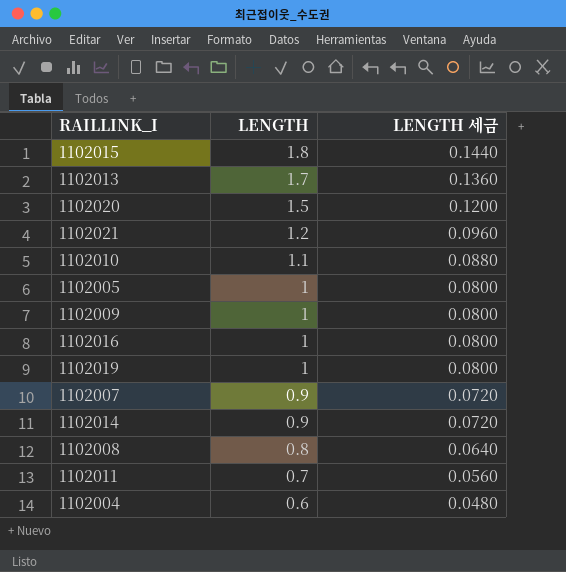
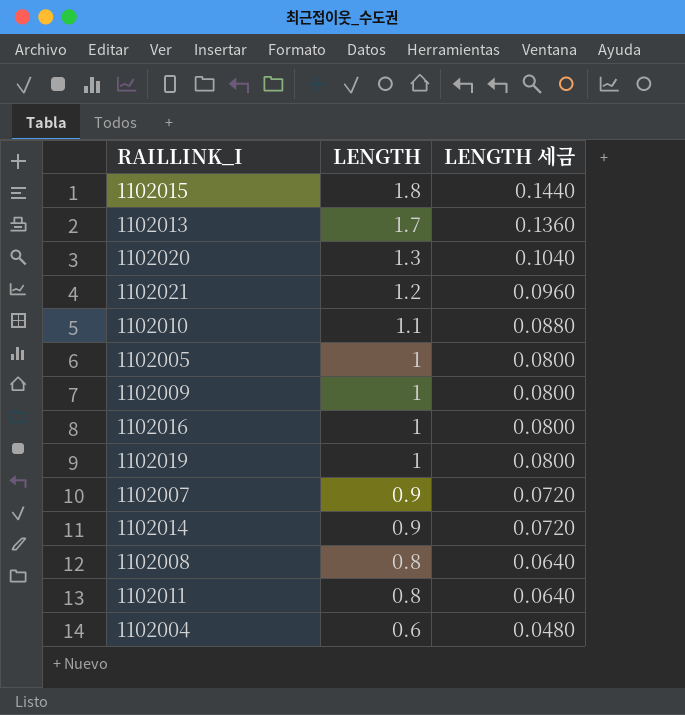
1102020 | LENGTH: 1.5 -> 1.3
1102020 | LENGTH 세금: 0.1200 -> 0.1040
1102011 | LENGTH: 0.7 -> 0.8
1102011 | LENGTH 세금: 0.0560 -> 0.0640

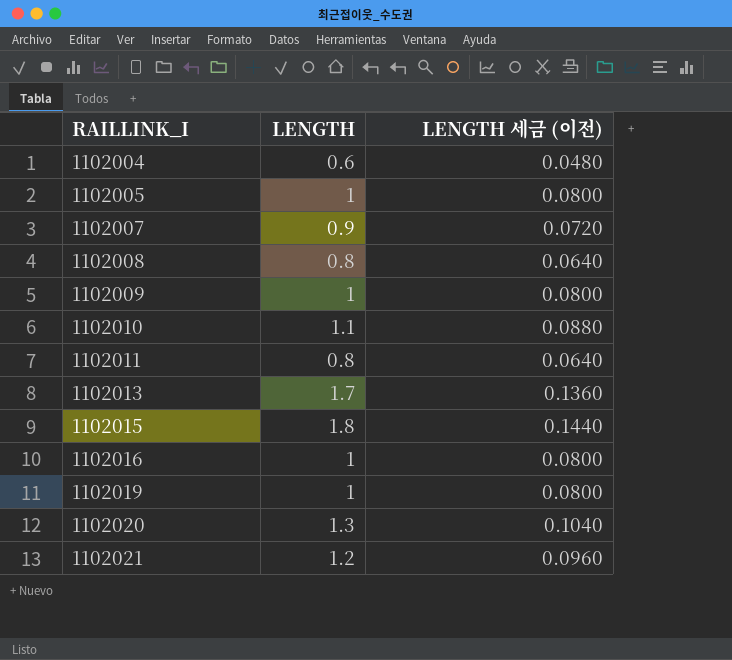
row order: LENGTH descending -> RAILLINK_I ascending
column name: LENGTH 세금 -> LENGTH 세금 (이전)
row 1102014: 0.9 | 0.0720 -> none

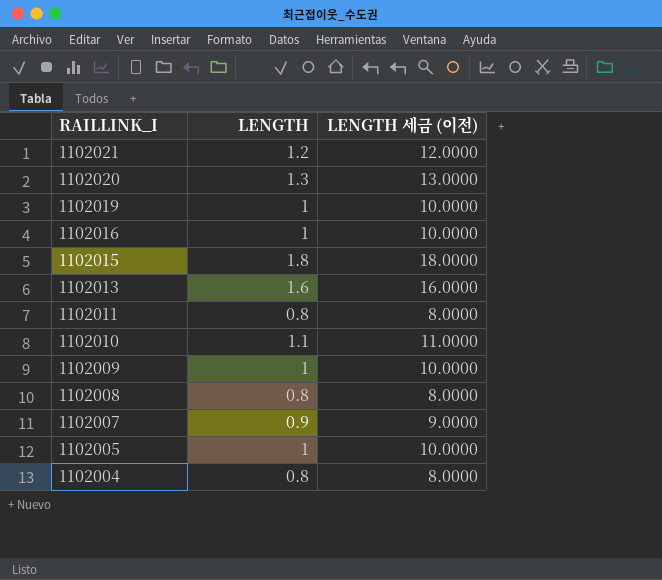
row order: RAILLINK_I ascending -> RAILLINK_I descending
column LENGTH 세금 (이전) | formula: [LENGTH] * 0.08 -> [LENGTH] * 10
1102013 | LENGTH: 1.7 -> 1.6
1102004 | LENGTH: 0.6 -> 0.8

